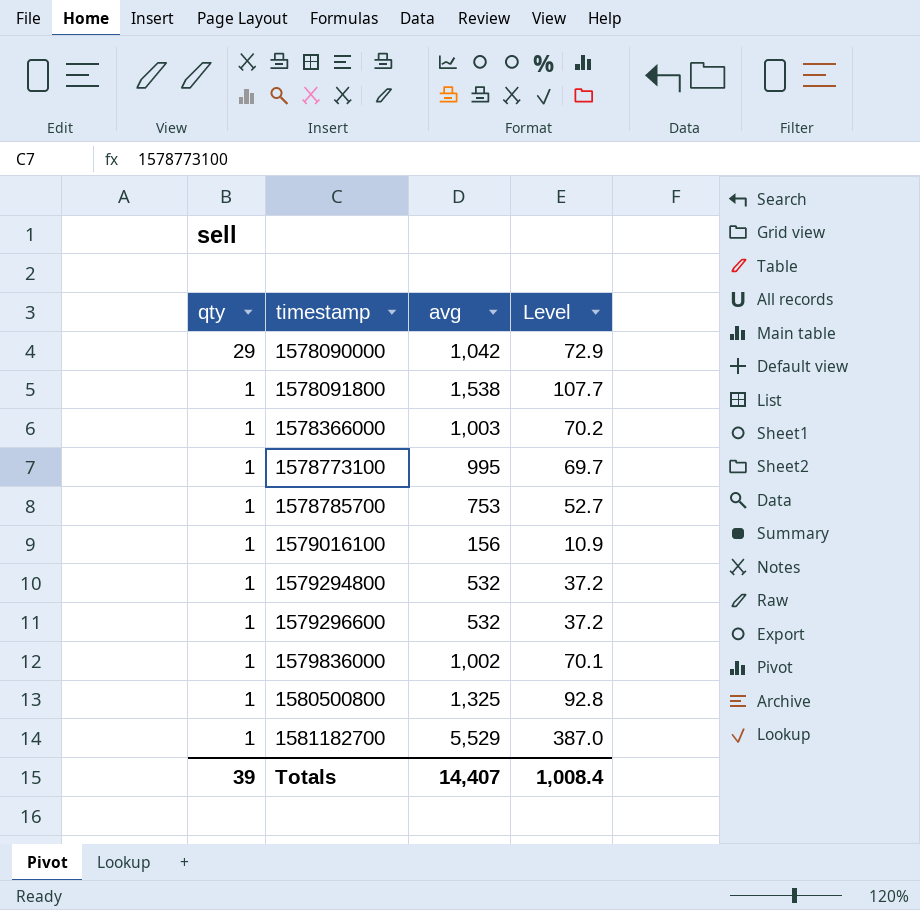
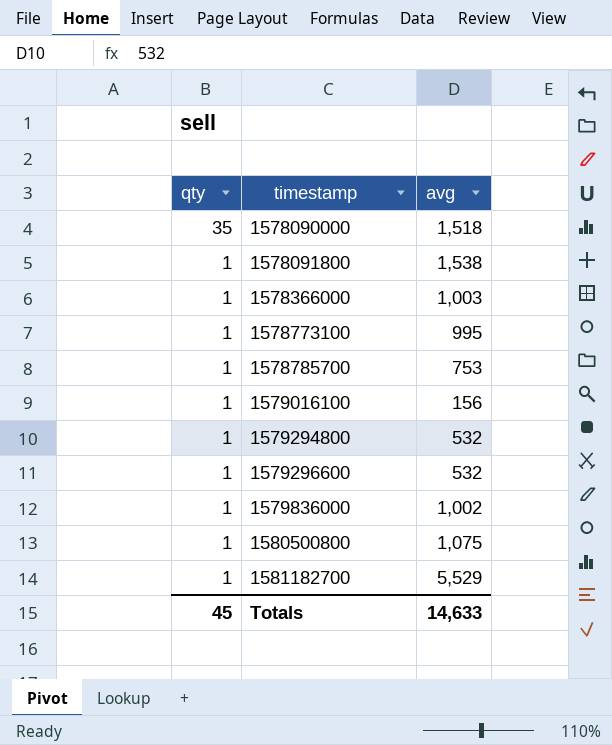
column Level | formula: [avg] * 0.07 -> none
1578090000 | qty: 29 -> 35
1578090000 | avg: 1,042 -> 1,518
1580500800 | avg: 1,325 -> 1,075
Totals | qty: 39 -> 45
Totals | avg: 14,407 -> 14,633

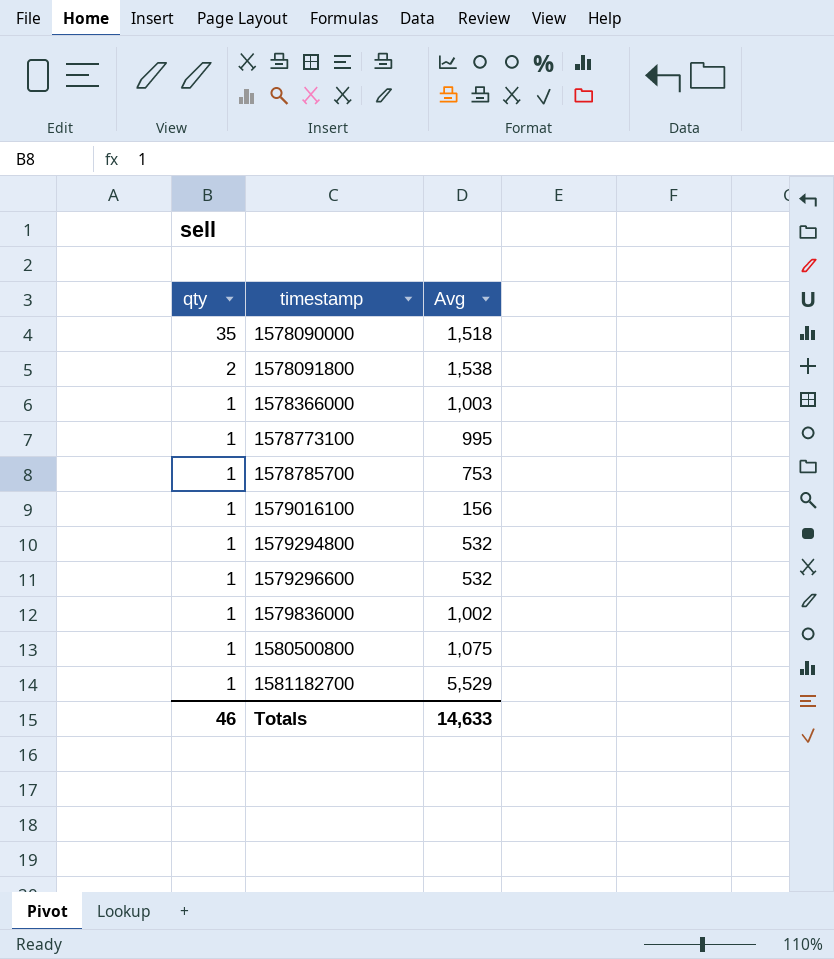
column name: avg -> Avg
1578091800 | qty: 1 -> 2
Totals | qty: 45 -> 46

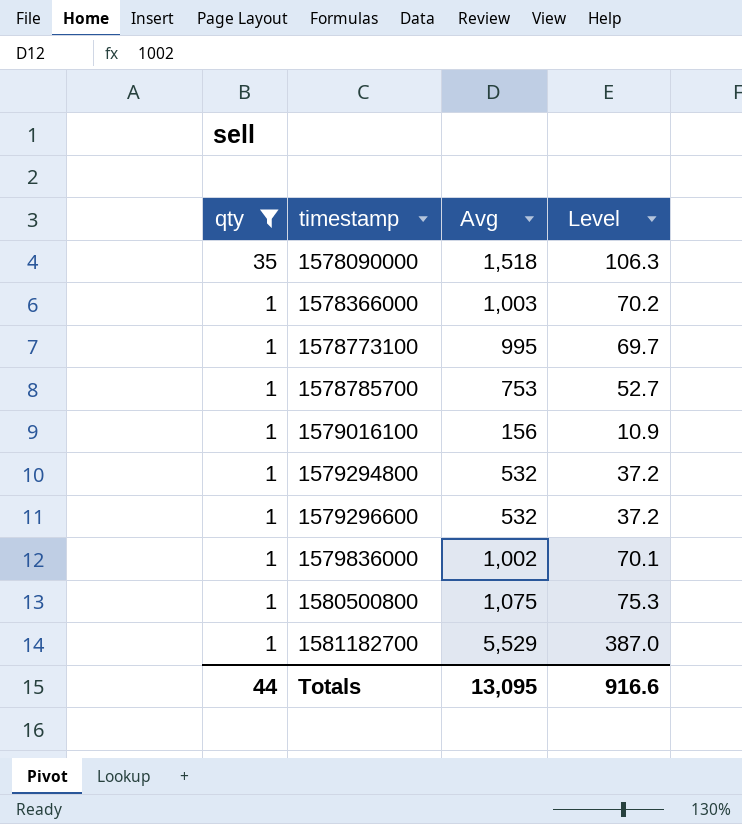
filter: none -> qty != 2
column Level | formula: none -> [Avg] * 0.07
Totals | qty: 46 -> 44
Totals | Avg: 14,633 -> 13,095

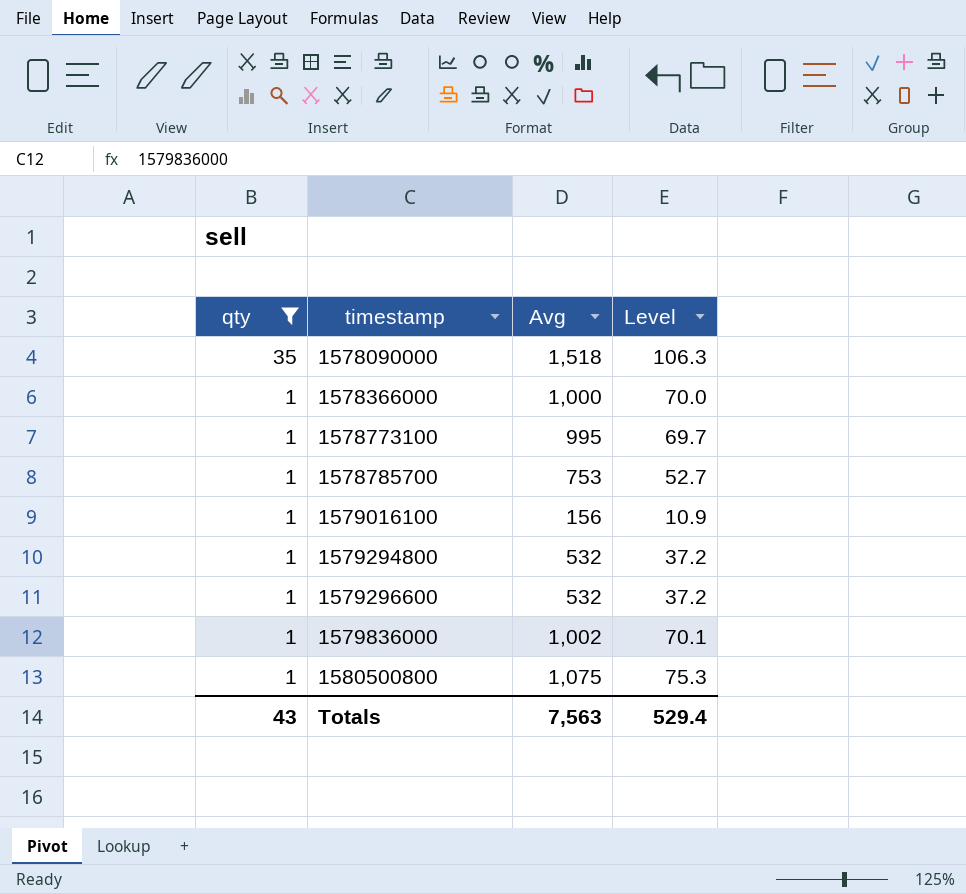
row 1581182700: 1 | 5,529 | 387.0 -> none
1578366000 | Avg: 1,003 -> 1,000
1578366000 | Level: 70.2 -> 70.0
Totals | qty: 44 -> 43
Totals | Avg: 13,095 -> 7,563
Totals | Level: 916.6 -> 529.4

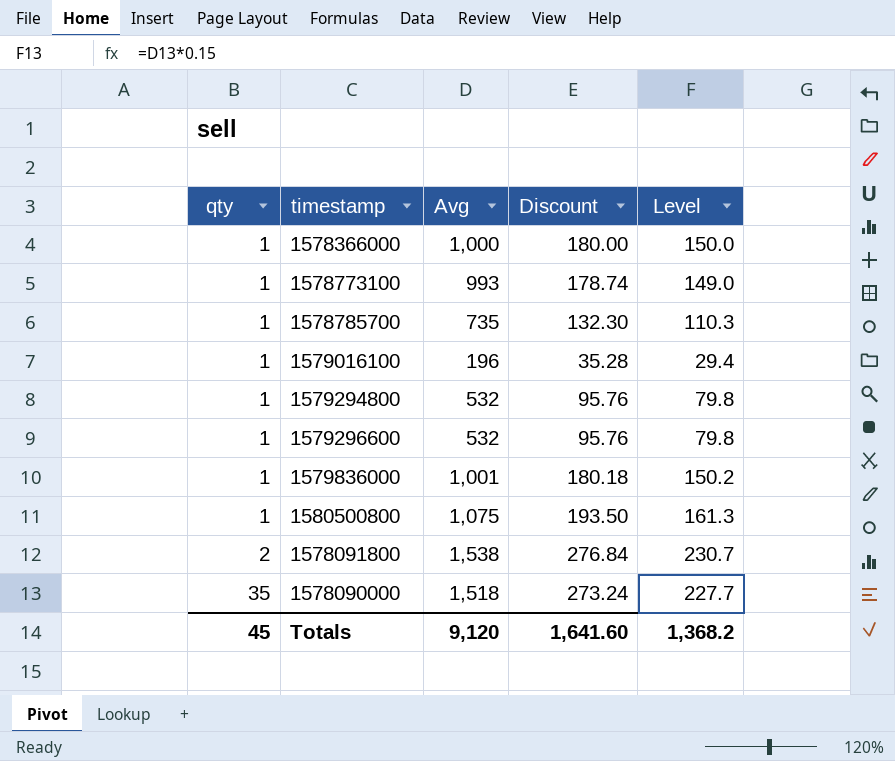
filter: qty != 2 -> none
row order: qty descending -> qty ascending
column Discount | formula: none -> [Avg] * 0.18
column Level | formula: [Avg] * 0.07 -> [Avg] * 0.15
1578773100 | Avg: 995 -> 993
1578785700 | Avg: 753 -> 735
1579016100 | Avg: 156 -> 196
1579836000 | Avg: 1,002 -> 1,001
Totals | qty: 43 -> 45
Totals | Avg: 7,563 -> 9,120
Totals | Level: 529.4 -> 1,368.2

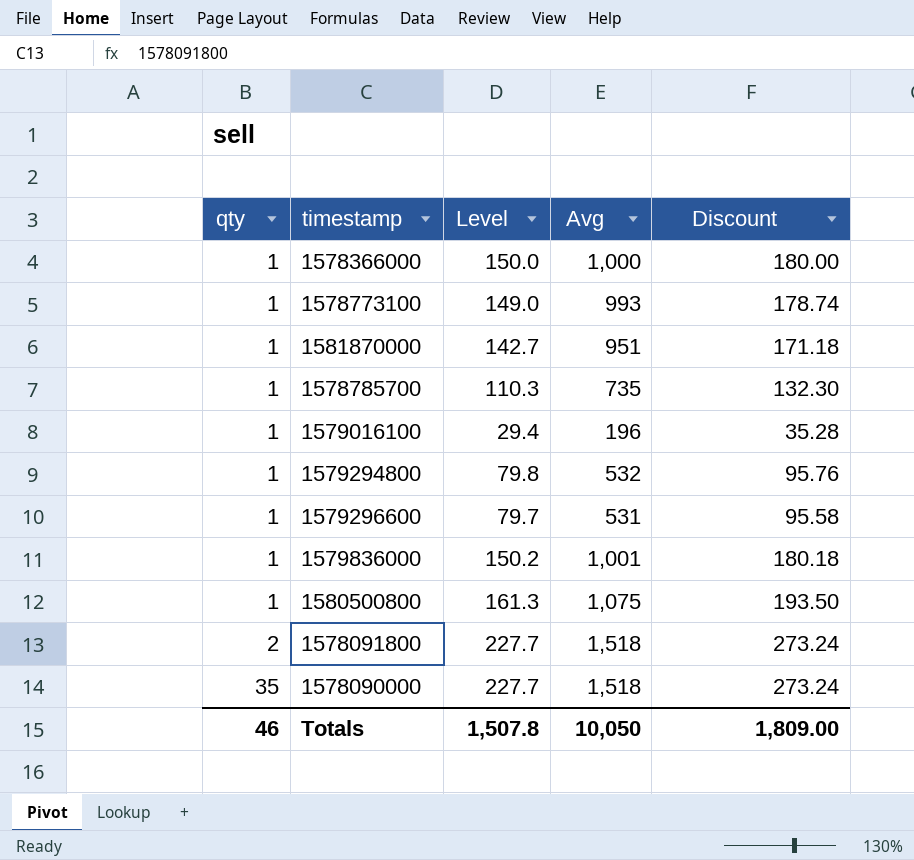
column Level | position: 5 -> 3
row 1581870000: none -> 1 | 142.7 | 951 | 171.18
1579296600 | Level: 79.8 -> 79.7
1579296600 | Avg: 532 -> 531
1579296600 | Discount: 95.76 -> 95.58
1578091800 | Level: 230.7 -> 227.7
1578091800 | Avg: 1,538 -> 1,518
1578091800 | Discount: 276.84 -> 273.24
Totals | qty: 45 -> 46
Totals | Level: 1,368.2 -> 1,507.8
Totals | Avg: 9,120 -> 10,050
Totals | Discount: 1,641.60 -> 1,809.00

